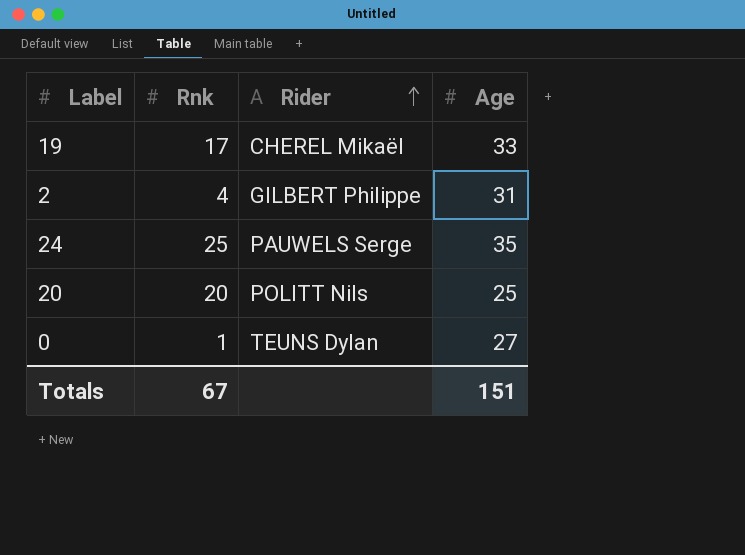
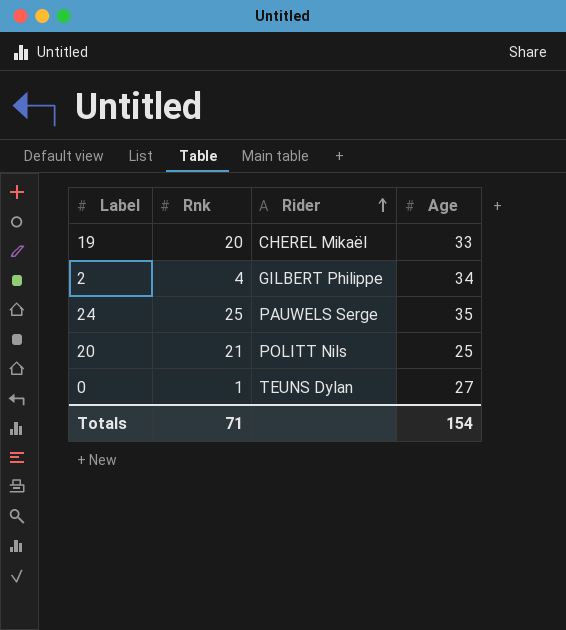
19 | Rnk: 17 -> 20
2 | Age: 31 -> 34
20 | Rnk: 20 -> 21
Totals | Rnk: 67 -> 71
Totals | Age: 151 -> 154

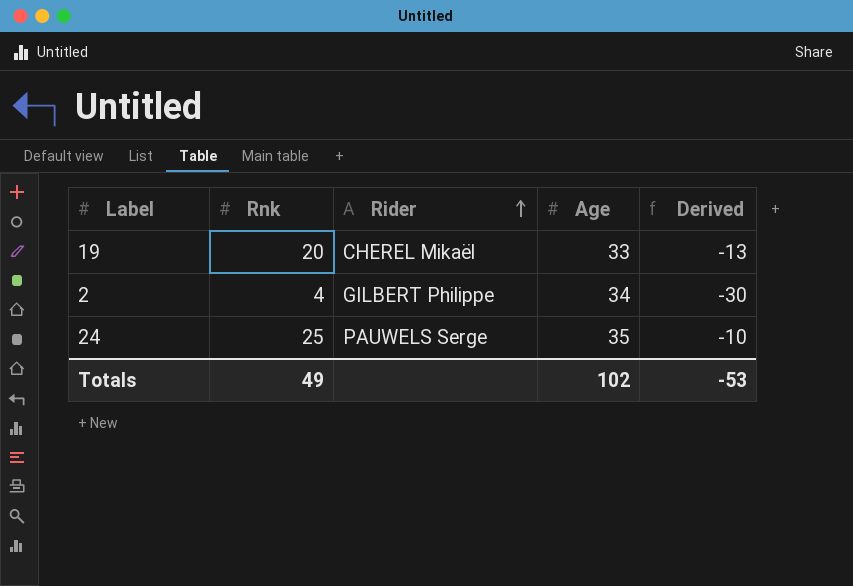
column Derived | formula: none -> [Rnk] - [Age]
row 20: 21 | POLITT Nils | 25 -> none
row 0: 1 | TEUNS Dylan | 27 -> none
Totals | Rnk: 71 -> 49
Totals | Age: 154 -> 102

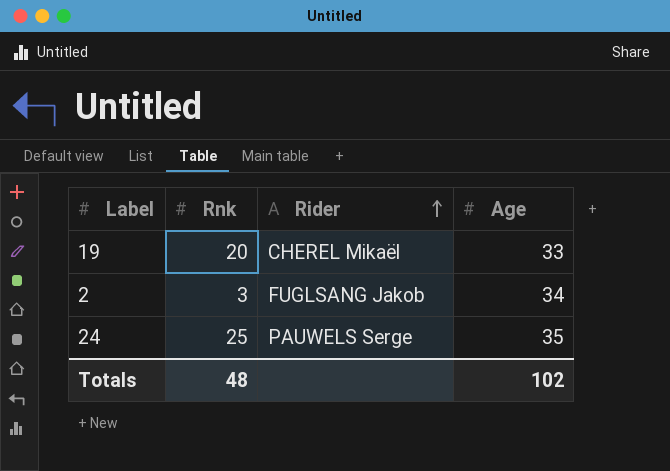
column Derived | formula: [Rnk] - [Age] -> none
2 | Rnk: 4 -> 3
2 | Rider: GILBERT Philippe -> FUGLSANG Jakob
Totals | Rnk: 49 -> 48

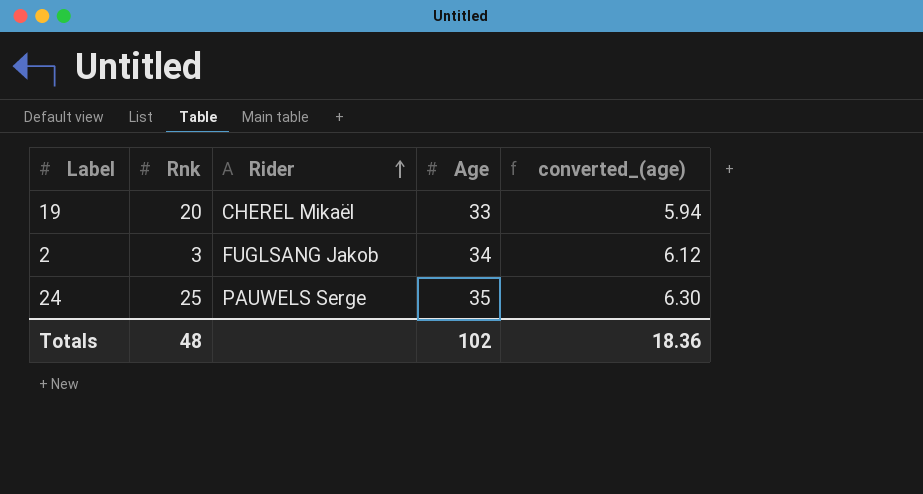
column converted_(age) | formula: none -> [Age] * 0.18

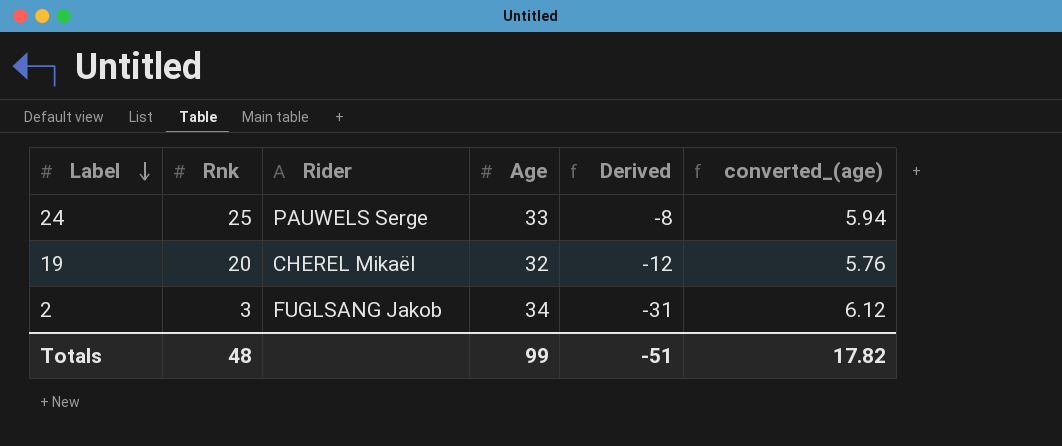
row order: Rider ascending -> Label descending
column Derived | formula: none -> [Rnk] - [Age]
24 | Age: 35 -> 33
24 | converted_(age): 6.30 -> 5.94
19 | Age: 33 -> 32
19 | converted_(age): 5.94 -> 5.76
Totals | Age: 102 -> 99
Totals | converted_(age): 18.36 -> 17.82

